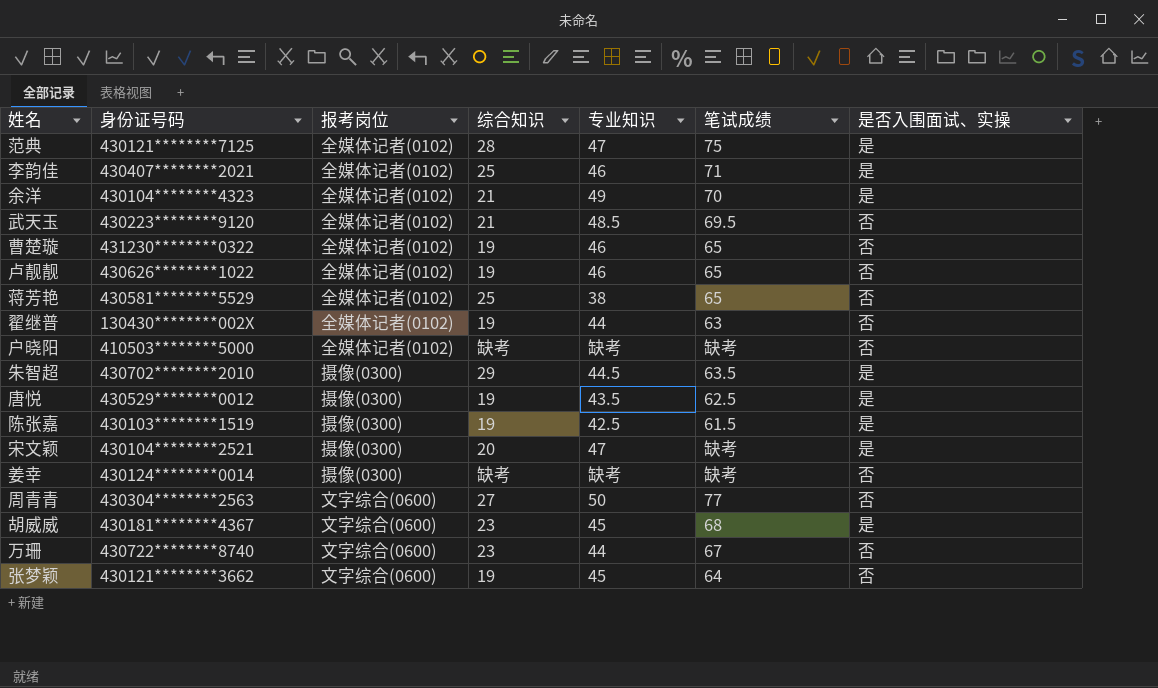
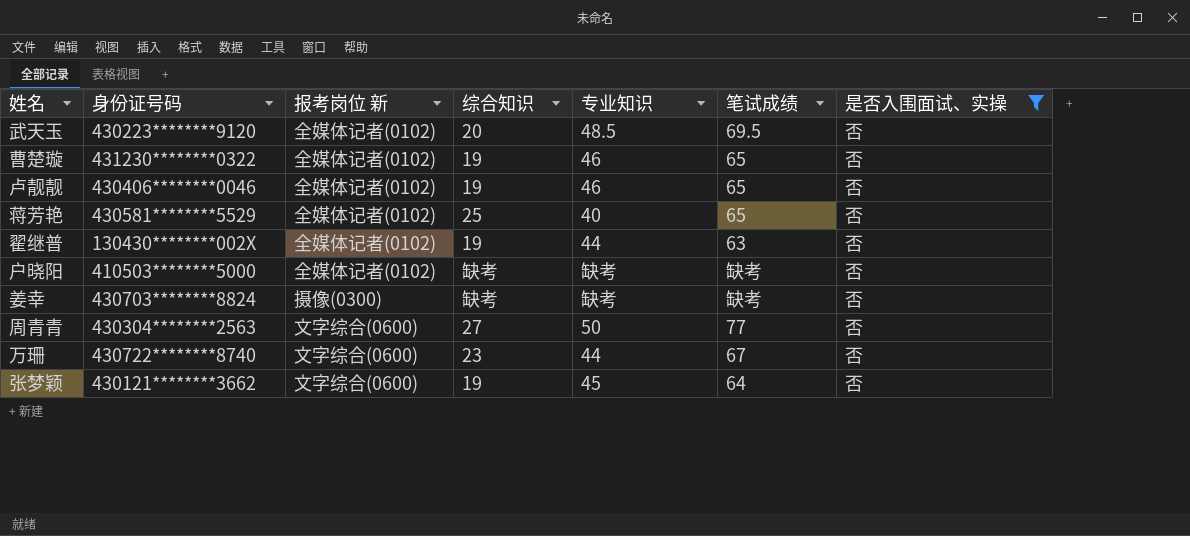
filter: none -> 是否入围面试、实操 = 否
column name: 报考岗位 -> 报考岗位 新
武天玉 | 综合知识: 21 -> 20
卢靓靓 | 身份证号码: 430626********1022 -> 430406********0046
蒋芳艳 | 专业知识: 38 -> 40
姜幸 | 身份证号码: 430124********0014 -> 430703********8824

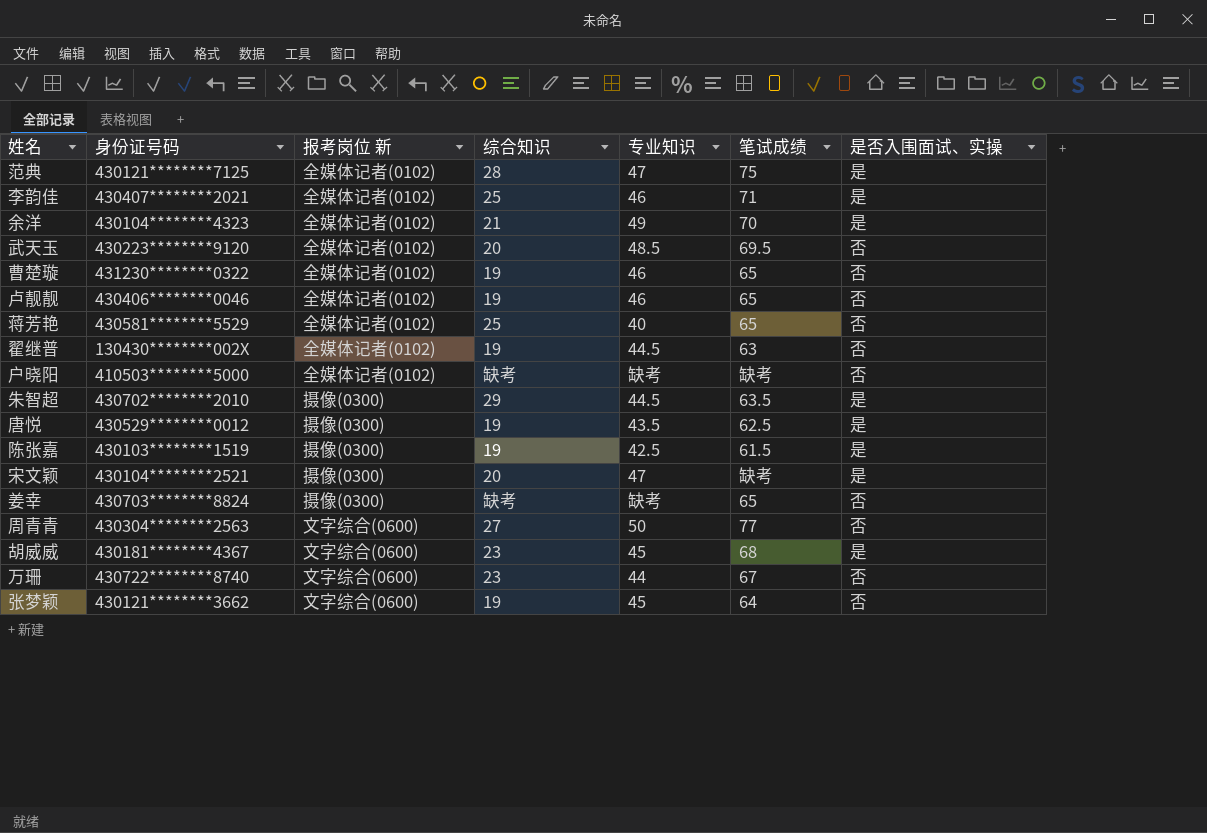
filter: 是否入围面试、实操 = 否 -> none
翟继普 | 专业知识: 44 -> 44.5
姜幸 | 笔试成绩: 缺考 -> 65

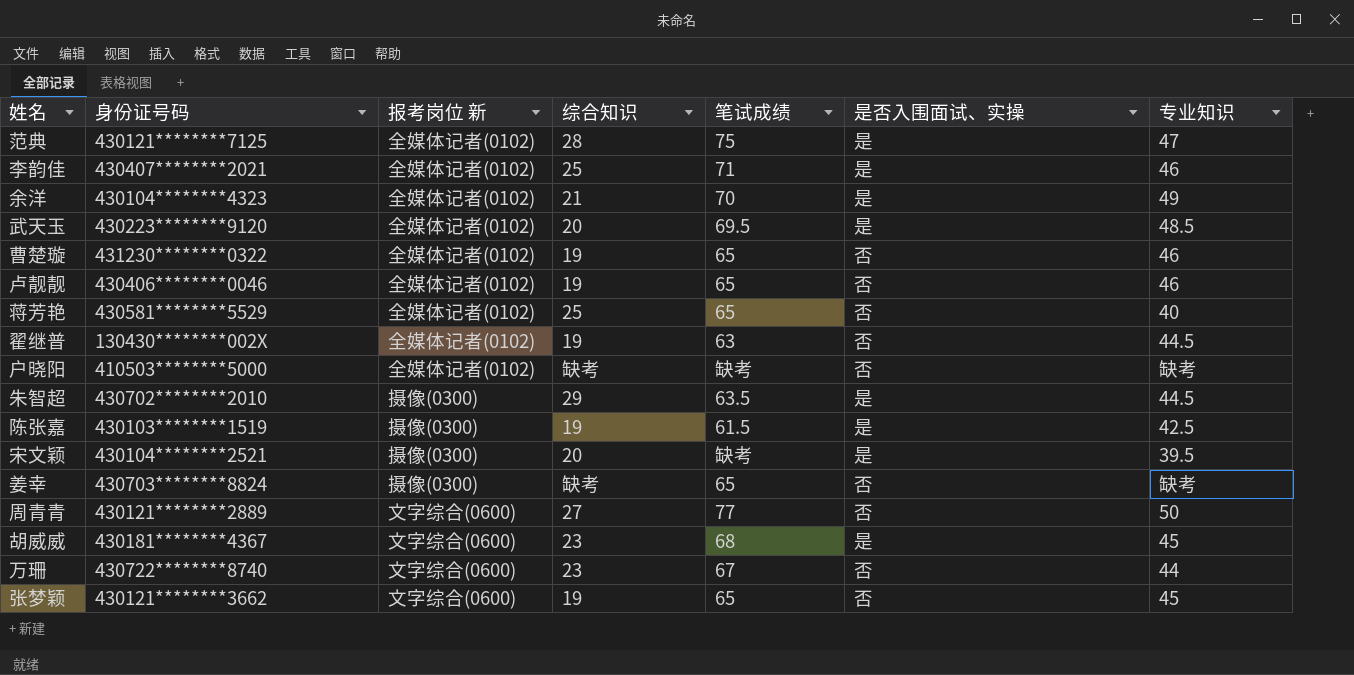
column 专业知识 | position: 5 -> 7
row 唐悦: 430529********0012 | 摄像(0300) | 19 | 43.5 | 62.5 | 是 -> none
武天玉 | 是否入围面试、实操: 否 -> 是
宋文颖 | 专业知识: 47 -> 39.5
周青青 | 身份证号码: 430304********2563 -> 430121********2889
张梦颖 | 笔试成绩: 64 -> 65

